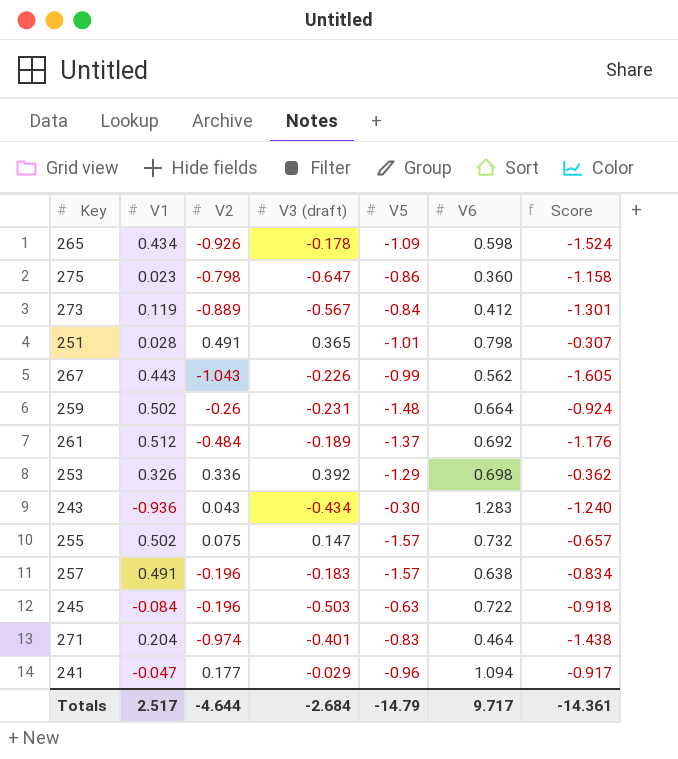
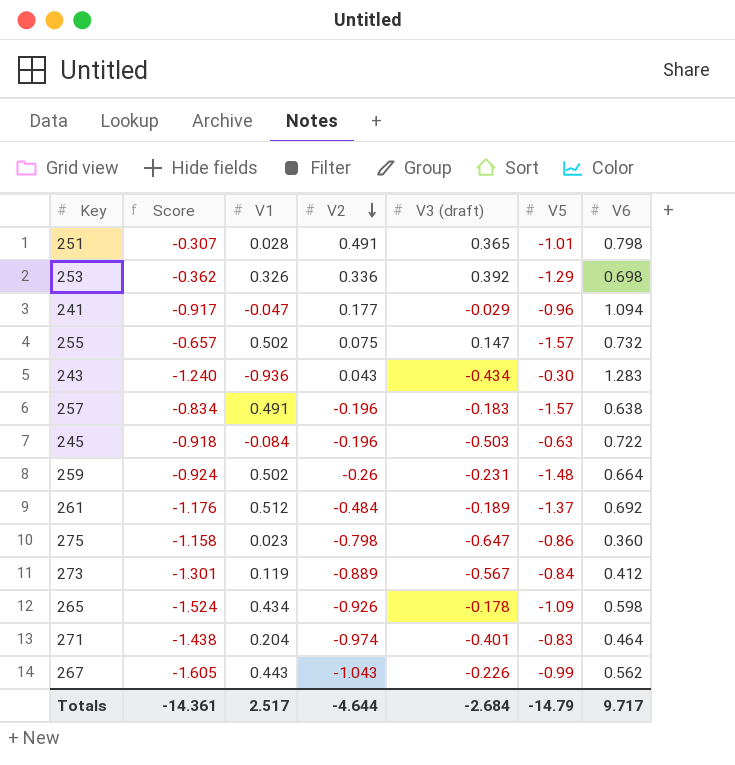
row order: none -> V2 descending
column Score | position: 7 -> 2

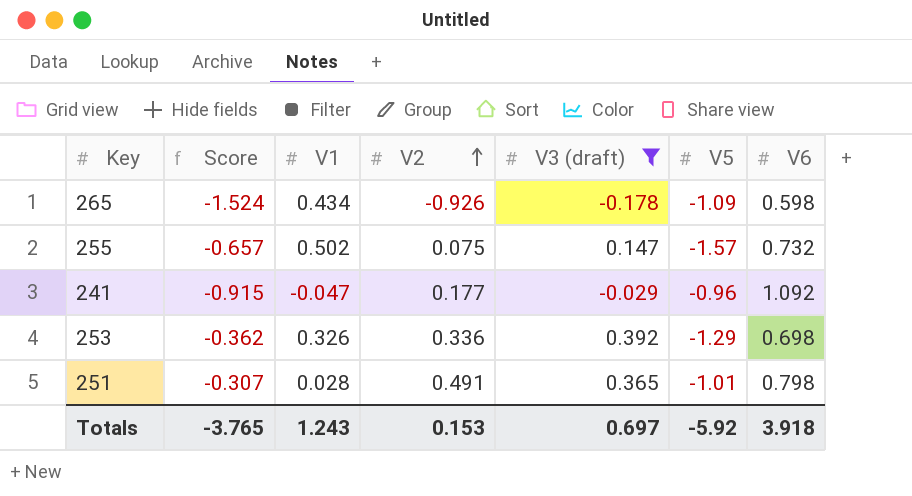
filter: none -> V3 (draft) >= -0.178
row order: V2 descending -> V2 ascending
241 | Score: -0.917 -> -0.915
241 | V6: 1.094 -> 1.092
Totals | Score: -14.361 -> -3.765
Totals | V1: 2.517 -> 1.243
Totals | V2: -4.644 -> 0.153
Totals | V3 (draft): -2.684 -> 0.697
Totals | V5: -14.79 -> -5.92
Totals | V6: 9.717 -> 3.918

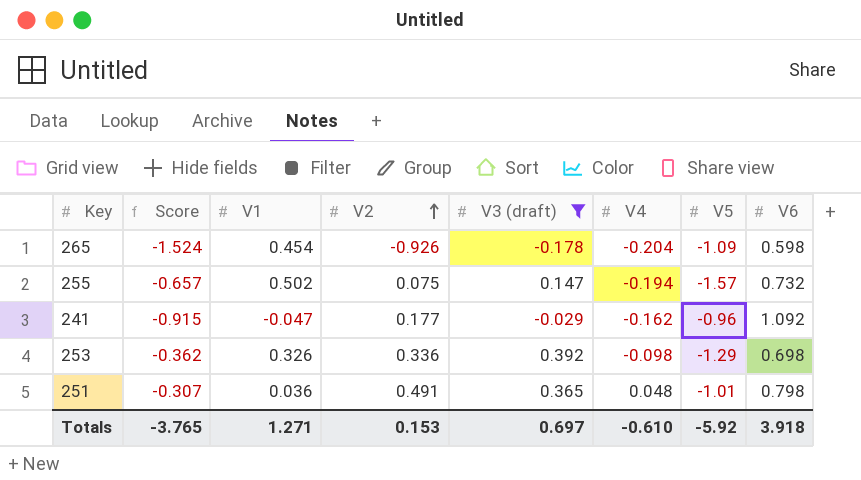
column V4 | position: none -> 6
265 | V1: 0.434 -> 0.454
251 | V1: 0.028 -> 0.036
Totals | V1: 1.243 -> 1.271

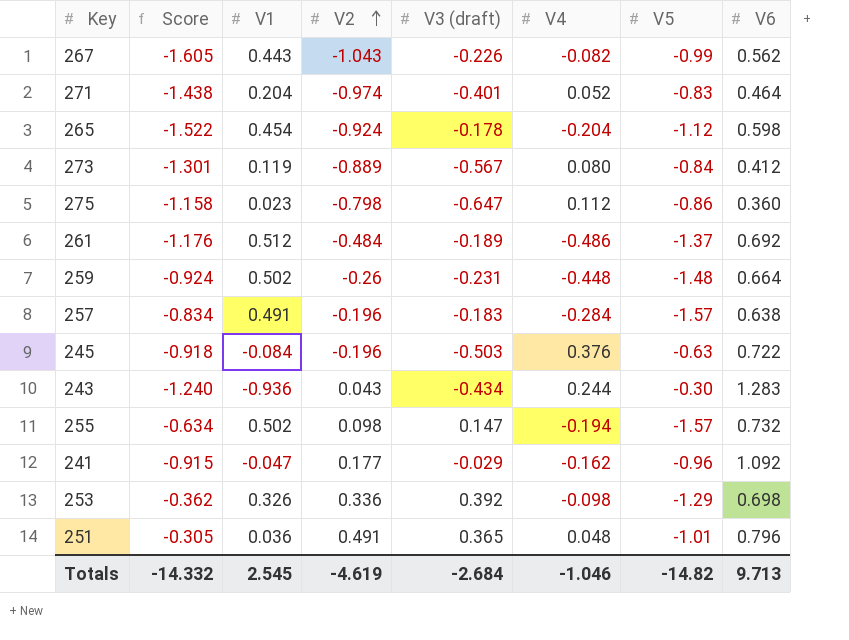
filter: V3 (draft) >= -0.178 -> none
265 | Score: -1.524 -> -1.522
265 | V2: -0.926 -> -0.924
265 | V5: -1.09 -> -1.12
255 | Score: -0.657 -> -0.634
255 | V2: 0.075 -> 0.098
251 | Score: -0.307 -> -0.305
251 | V6: 0.798 -> 0.796
Totals | Score: -3.765 -> -14.332
Totals | V1: 1.271 -> 2.545
Totals | V2: 0.153 -> -4.619
Totals | V3 (draft): 0.697 -> -2.684
Totals | V4: -0.610 -> -1.046
Totals | V5: -5.92 -> -14.82
Totals | V6: 3.918 -> 9.713

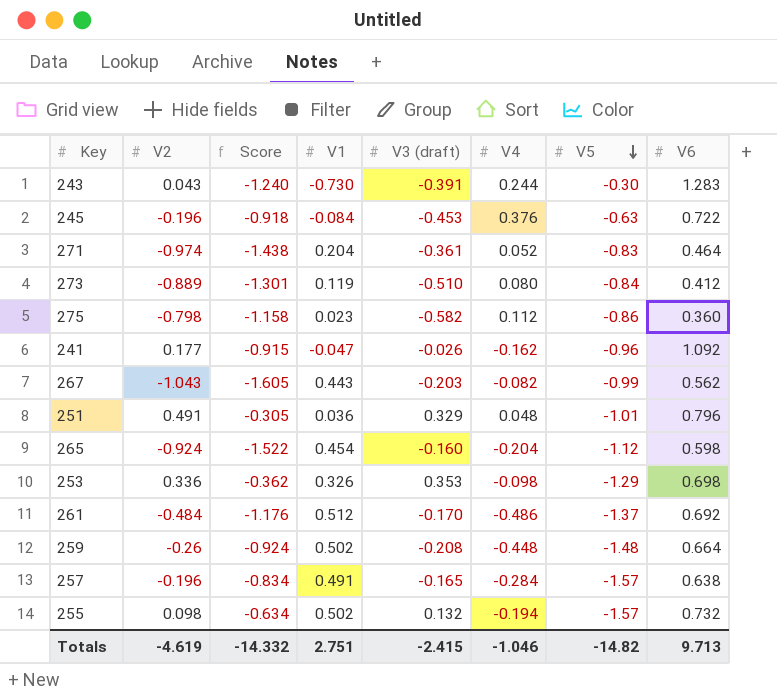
row order: V2 ascending -> V5 descending
column V2 | position: 4 -> 2
243 | V1: -0.936 -> -0.730
243 | V3 (draft): -0.434 -> -0.391
245 | V3 (draft): -0.503 -> -0.453
271 | V3 (draft): -0.401 -> -0.361
273 | V3 (draft): -0.567 -> -0.510
275 | V3 (draft): -0.647 -> -0.582
241 | V3 (draft): -0.029 -> -0.026
267 | V3 (draft): -0.226 -> -0.203
251 | V3 (draft): 0.365 -> 0.329
265 | V3 (draft): -0.178 -> -0.160
253 | V3 (draft): 0.392 -> 0.353
261 | V3 (draft): -0.189 -> -0.170
259 | V3 (draft): -0.231 -> -0.208
257 | V3 (draft): -0.183 -> -0.165
255 | V3 (draft): 0.147 -> 0.132
Totals | V1: 2.545 -> 2.751
Totals | V3 (draft): -2.684 -> -2.415

